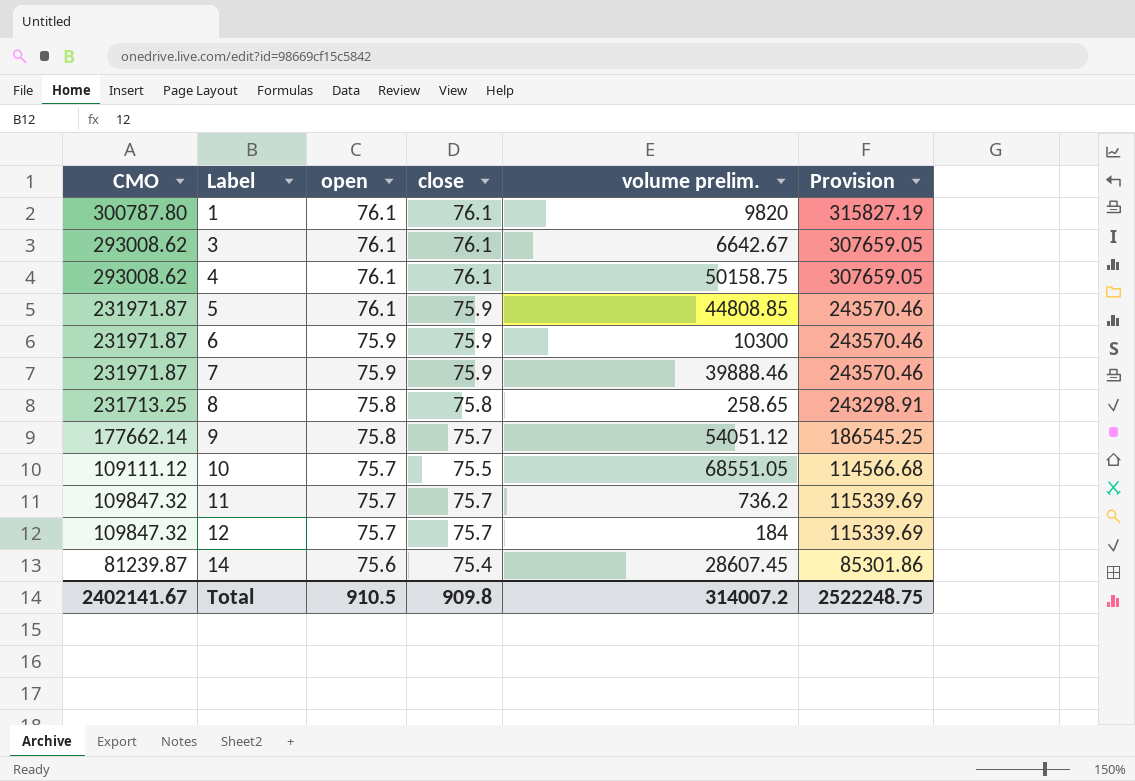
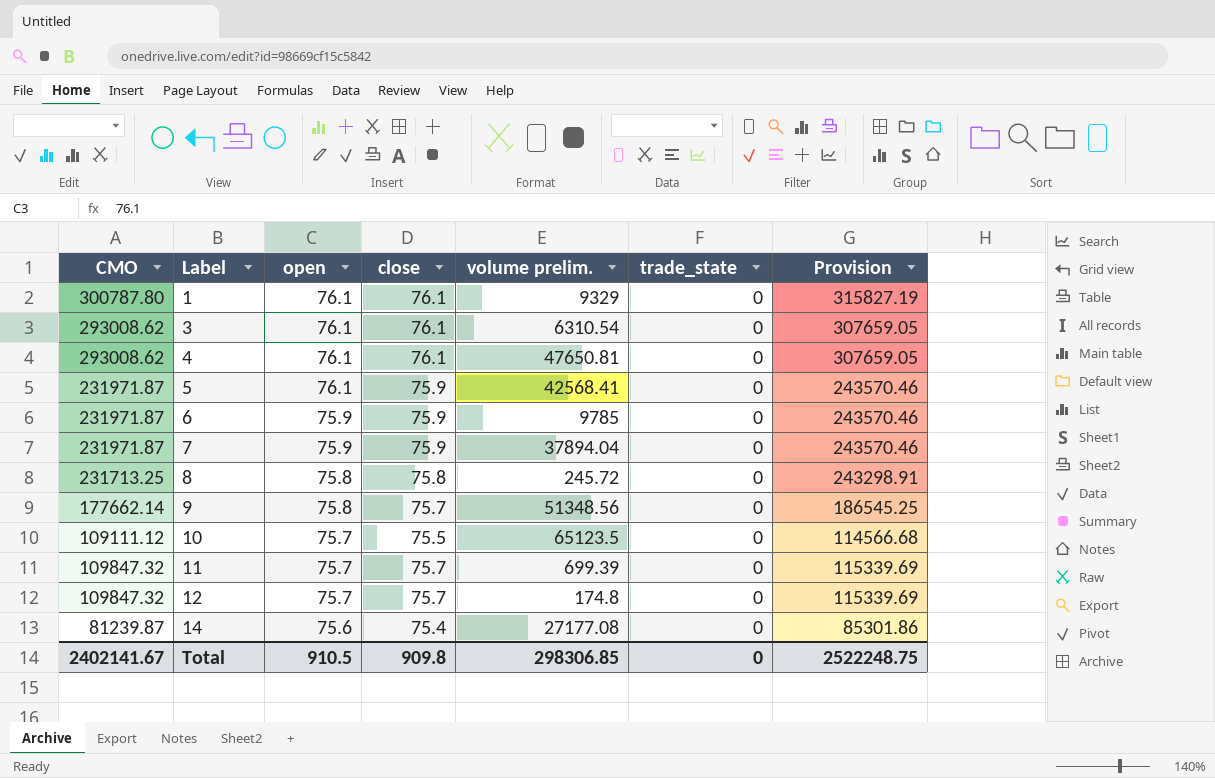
column trade_state | position: none -> 6
1 | volume prelim.: 9820 -> 9329
3 | volume prelim.: 6642.67 -> 6310.54
4 | volume prelim.: 50158.75 -> 47650.81
5 | volume prelim.: 44808.85 -> 42568.41
6 | volume prelim.: 10300 -> 9785
7 | volume prelim.: 39888.46 -> 37894.04
8 | volume prelim.: 258.65 -> 245.72
9 | volume prelim.: 54051.12 -> 51348.56
10 | volume prelim.: 68551.05 -> 65123.5
11 | volume prelim.: 736.2 -> 699.39
12 | volume prelim.: 184 -> 174.8
14 | volume prelim.: 28607.45 -> 27177.08
Total | volume prelim.: 314007.2 -> 298306.85

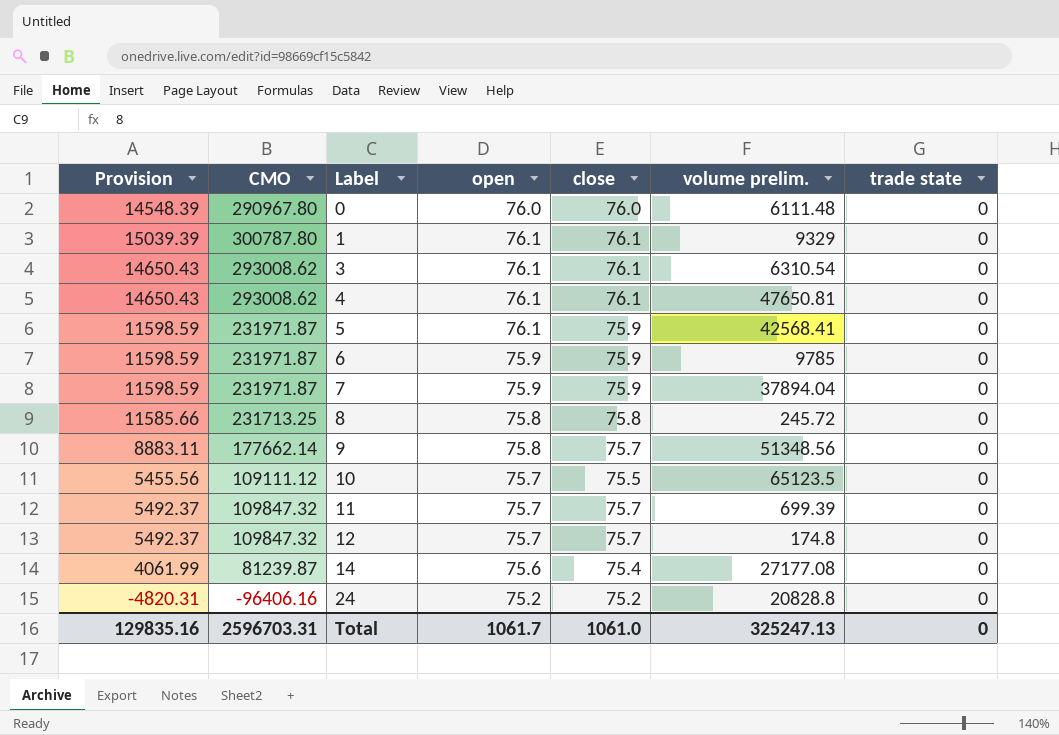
column Provision | formula: [CMO] * 1.05 -> [CMO] * 0.05
column Provision | position: 7 -> 1
column name: trade_state -> trade state
row 0: none -> 14548.39 | 290967.80 | 76.0 | 76.0 | 6111.48 | 0
row 24: none -> -4820.31 | -96406.16 | 75.2 | 75.2 | 20828.8 | 0
Total | Provision: 2522248.75 -> 129835.16
Total | CMO: 2402141.67 -> 2596703.31
Total | open: 910.5 -> 1061.7
Total | close: 909.8 -> 1061.0
Total | volume prelim.: 298306.85 -> 325247.13

